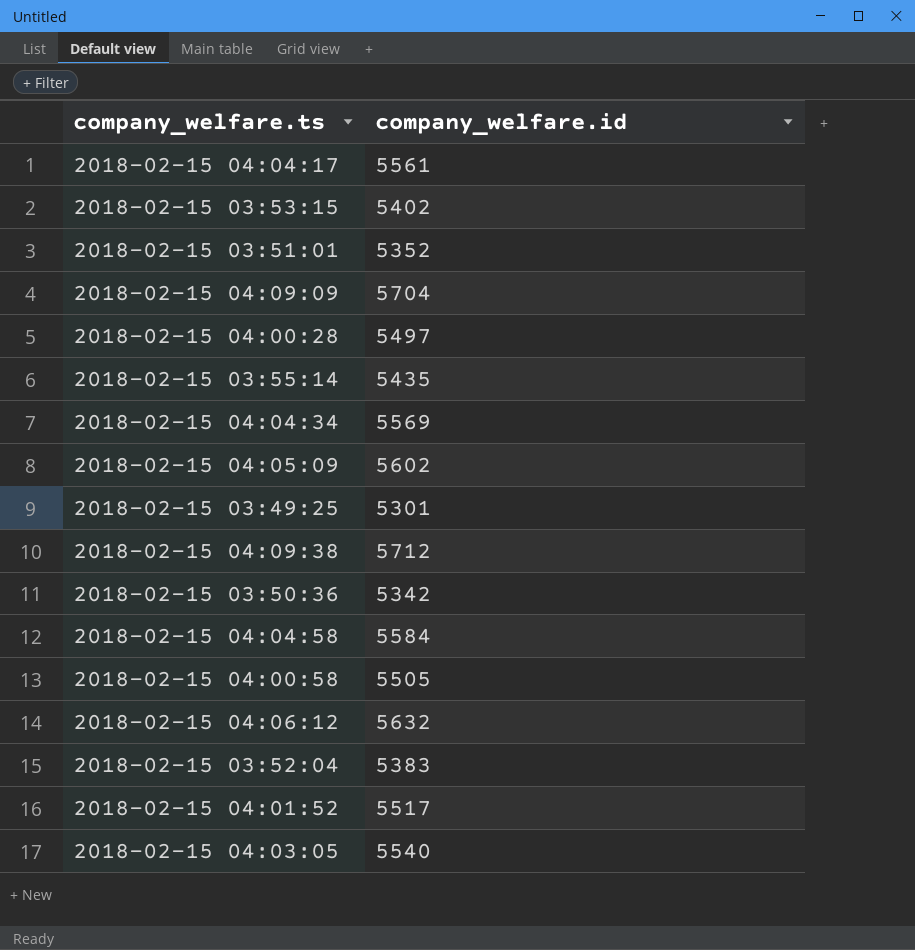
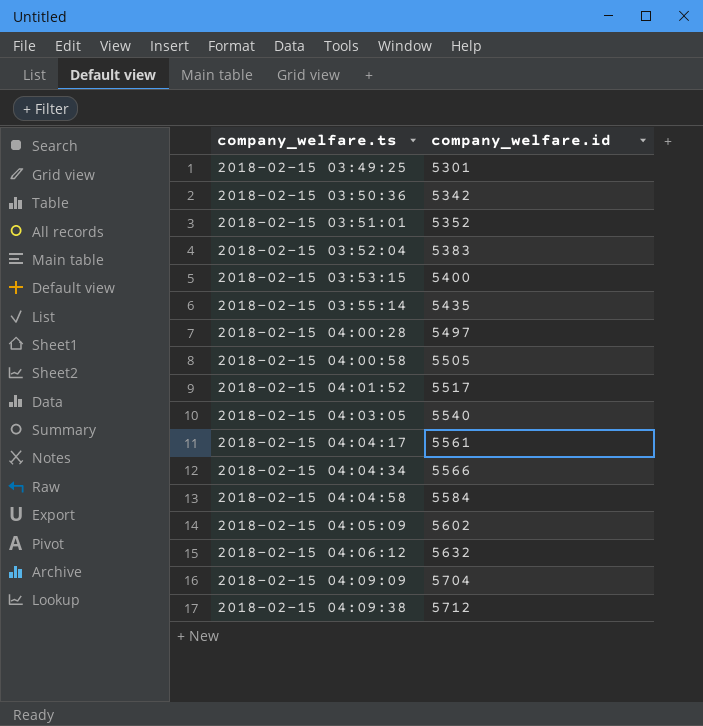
row order: none -> company_welfare.ts ascending
2018-02-15 03:53:15 | company_welfare.id: 5402 -> 5400
2018-02-15 04:04:34 | company_welfare.id: 5569 -> 5566

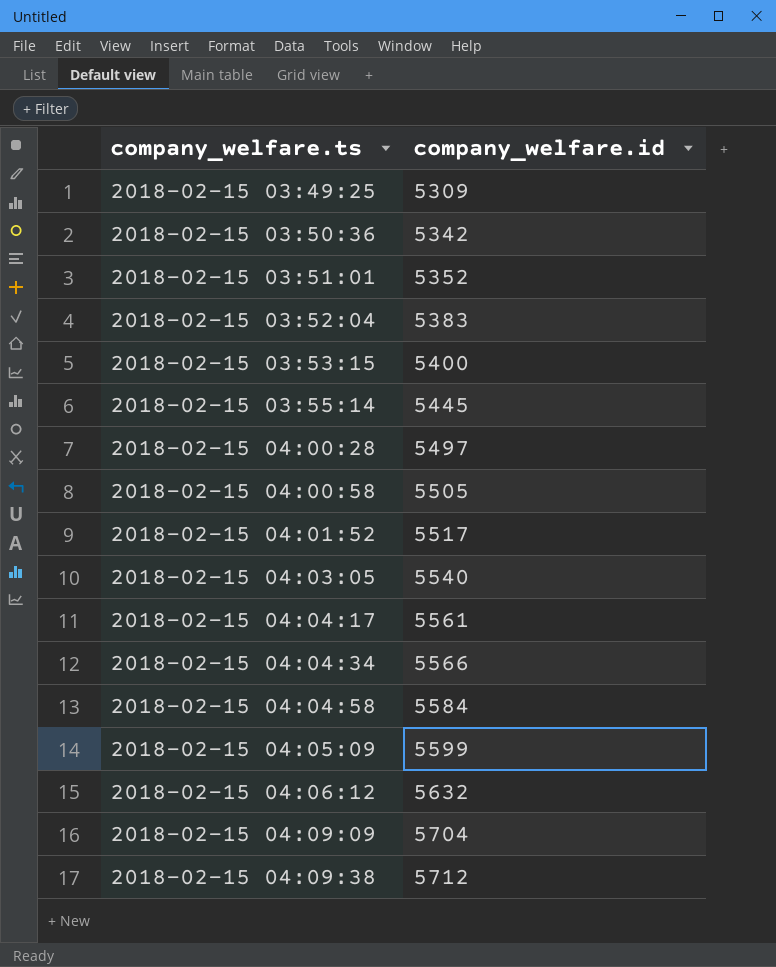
2018-02-15 03:49:25 | company_welfare.id: 5301 -> 5309
2018-02-15 03:55:14 | company_welfare.id: 5435 -> 5445
2018-02-15 04:05:09 | company_welfare.id: 5602 -> 5599

